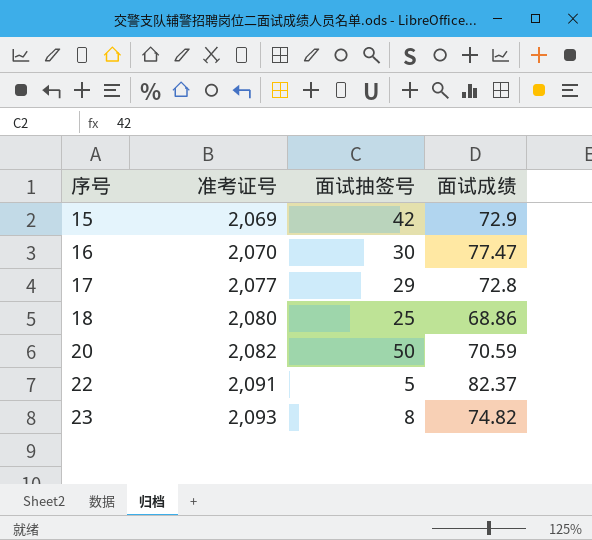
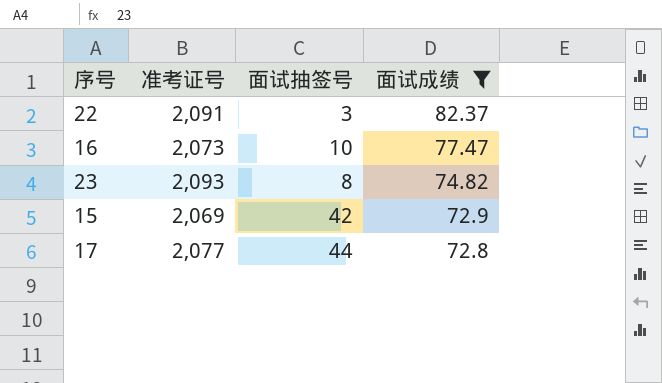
filter: none -> 面试成绩 >= 72.8
row order: 序号 ascending -> 面试成绩 descending
22 | 面试抽签号: 5 -> 3
16 | 准考证号: 2,070 -> 2,073
16 | 面试抽签号: 30 -> 10
17 | 面试抽签号: 29 -> 44

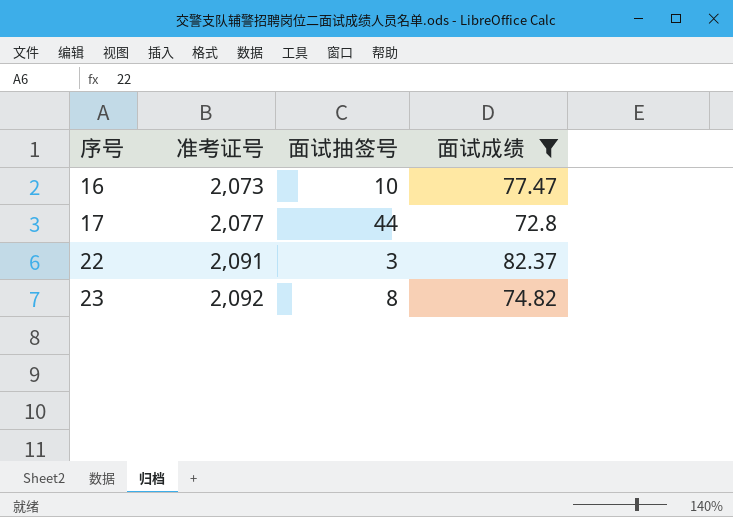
row order: 面试成绩 descending -> 序号 ascending
row 15: 2,069 | 42 | 72.9 -> none
23 | 准考证号: 2,093 -> 2,092

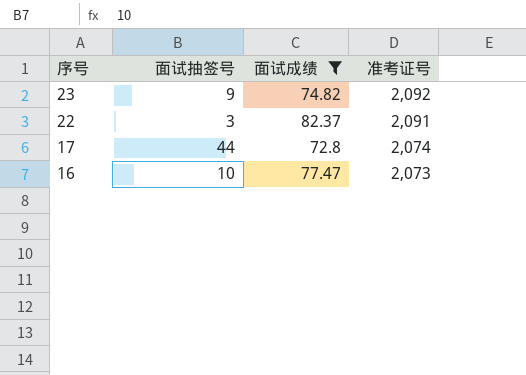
row order: 序号 ascending -> 序号 descending
column 准考证号 | position: 2 -> 4
23 | 面试抽签号: 8 -> 9
17 | 准考证号: 2,077 -> 2,074

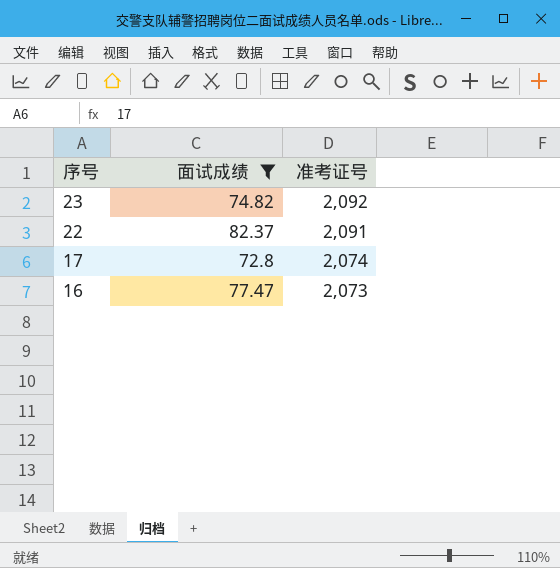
column 面试抽签号 | position: 2 -> none

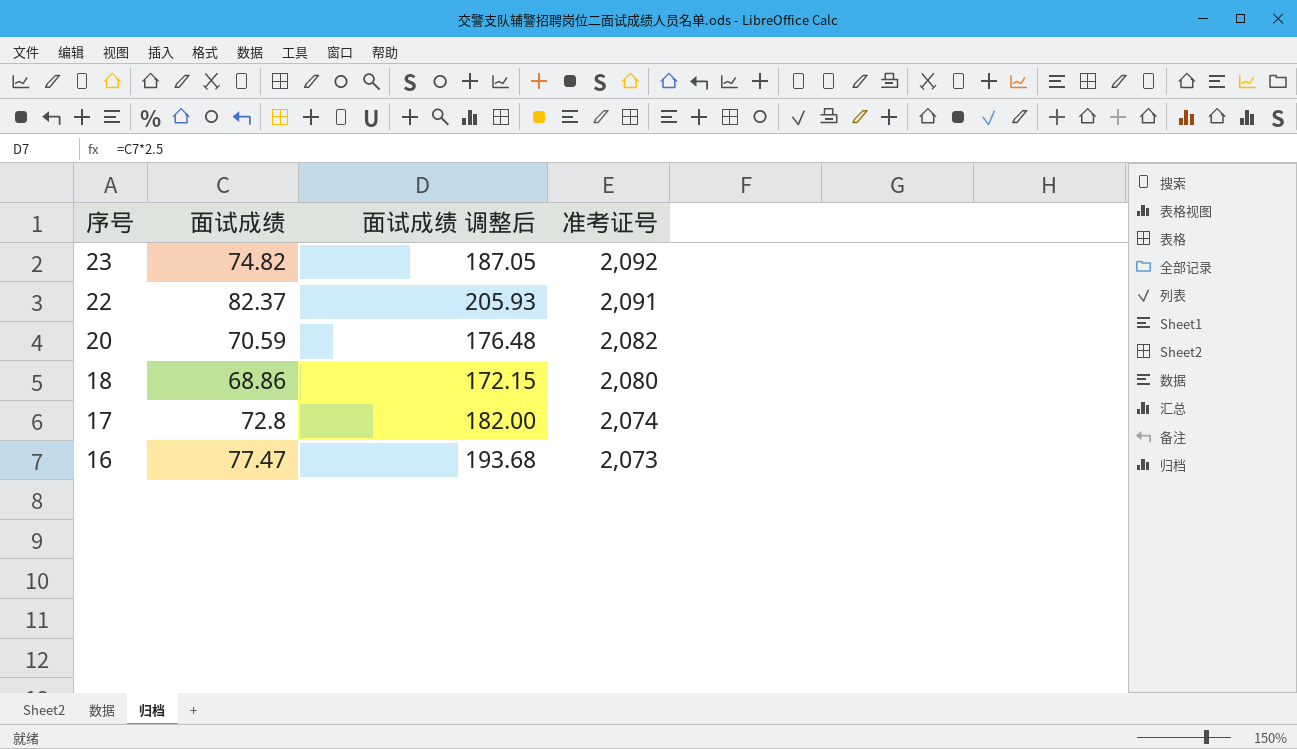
filter: 面试成绩 >= 72.8 -> none
column 面试成绩 调整后 | formula: none -> [面试成绩] * 2.5

